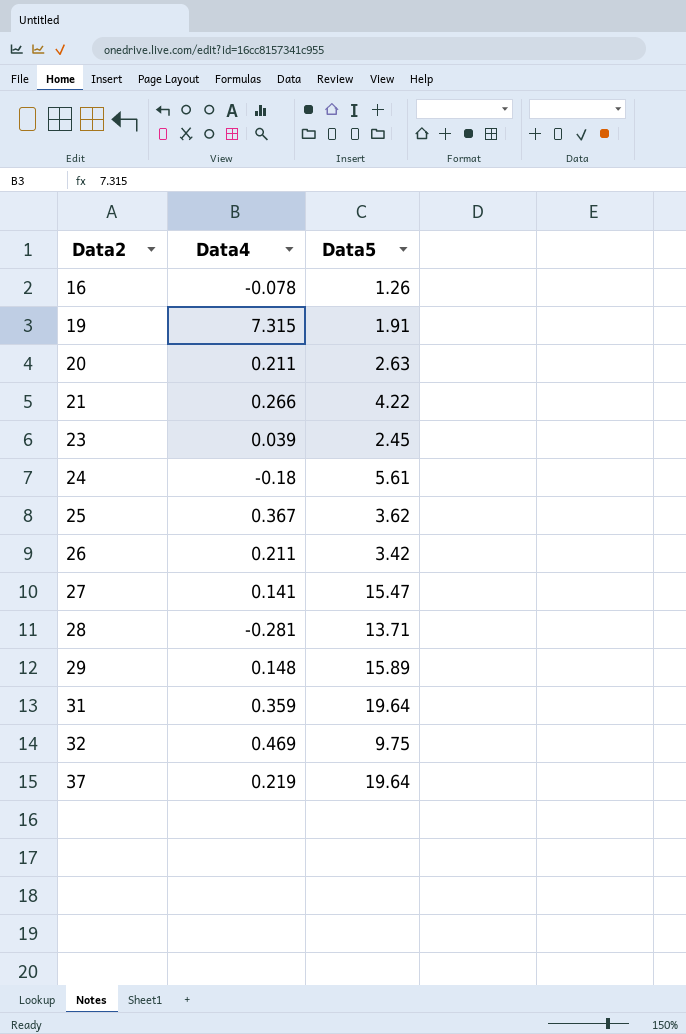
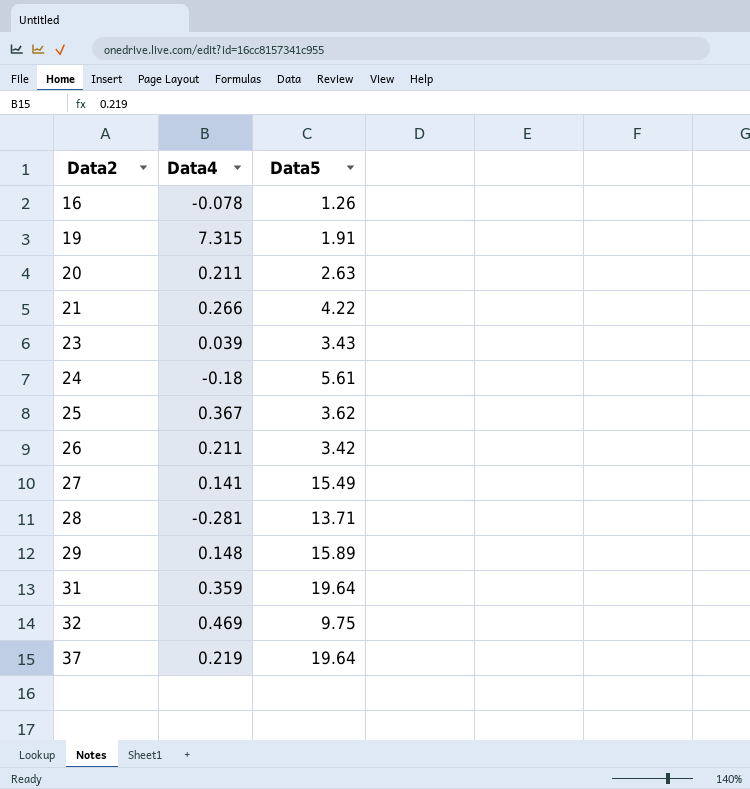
23 | Data5: 2.45 -> 3.43
27 | Data5: 15.47 -> 15.49

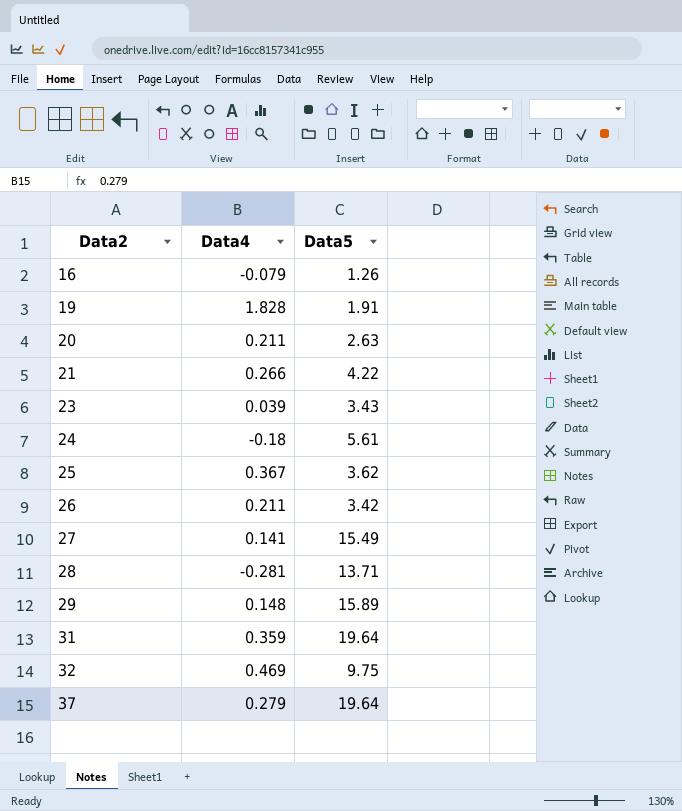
16 | Data4: -0.078 -> -0.079
19 | Data4: 7.315 -> 1.828
37 | Data4: 0.219 -> 0.279

